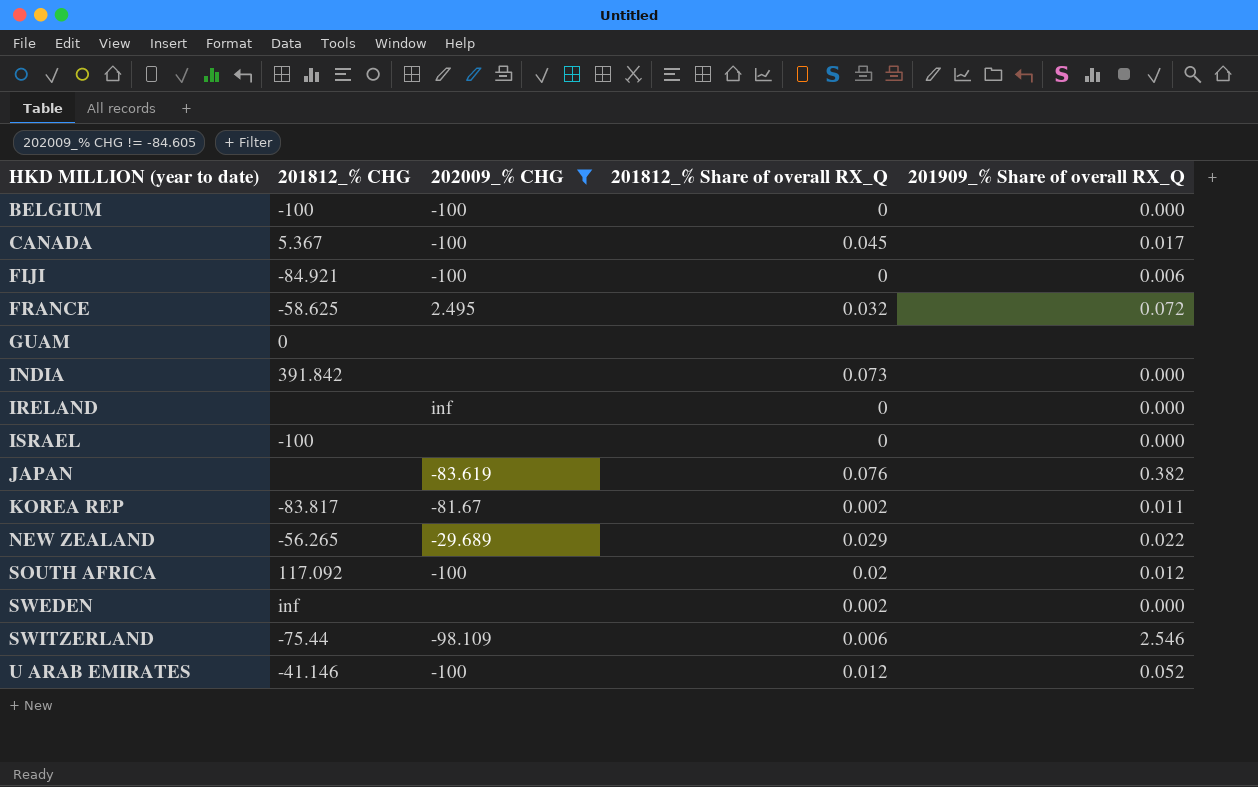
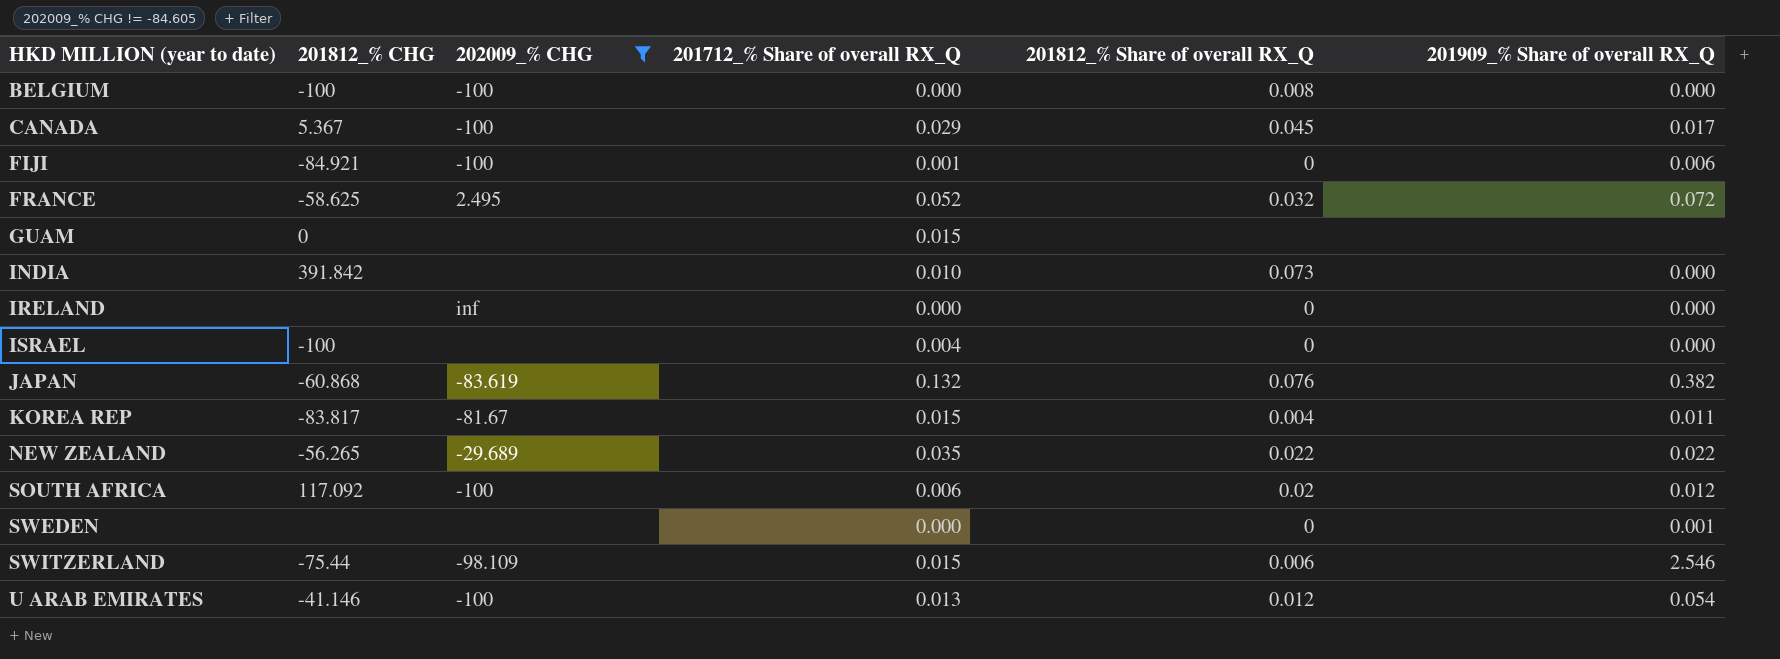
column 201712_% Share of overall RX_Q | position: none -> 4
BELGIUM | 201812_% Share of overall RX_Q: 0 -> 0.008
JAPAN | 201812_% CHG: none -> -60.868
KOREA REP | 201812_% Share of overall RX_Q: 0.002 -> 0.004
NEW ZEALAND | 201812_% Share of overall RX_Q: 0.029 -> 0.022
SWEDEN | 201812_% CHG: inf -> none
SWEDEN | 201812_% Share of overall RX_Q: 0.002 -> 0
SWEDEN | 201909_% Share of overall RX_Q: 0.000 -> 0.001
U ARAB EMIRATES | 201909_% Share of overall RX_Q: 0.052 -> 0.054

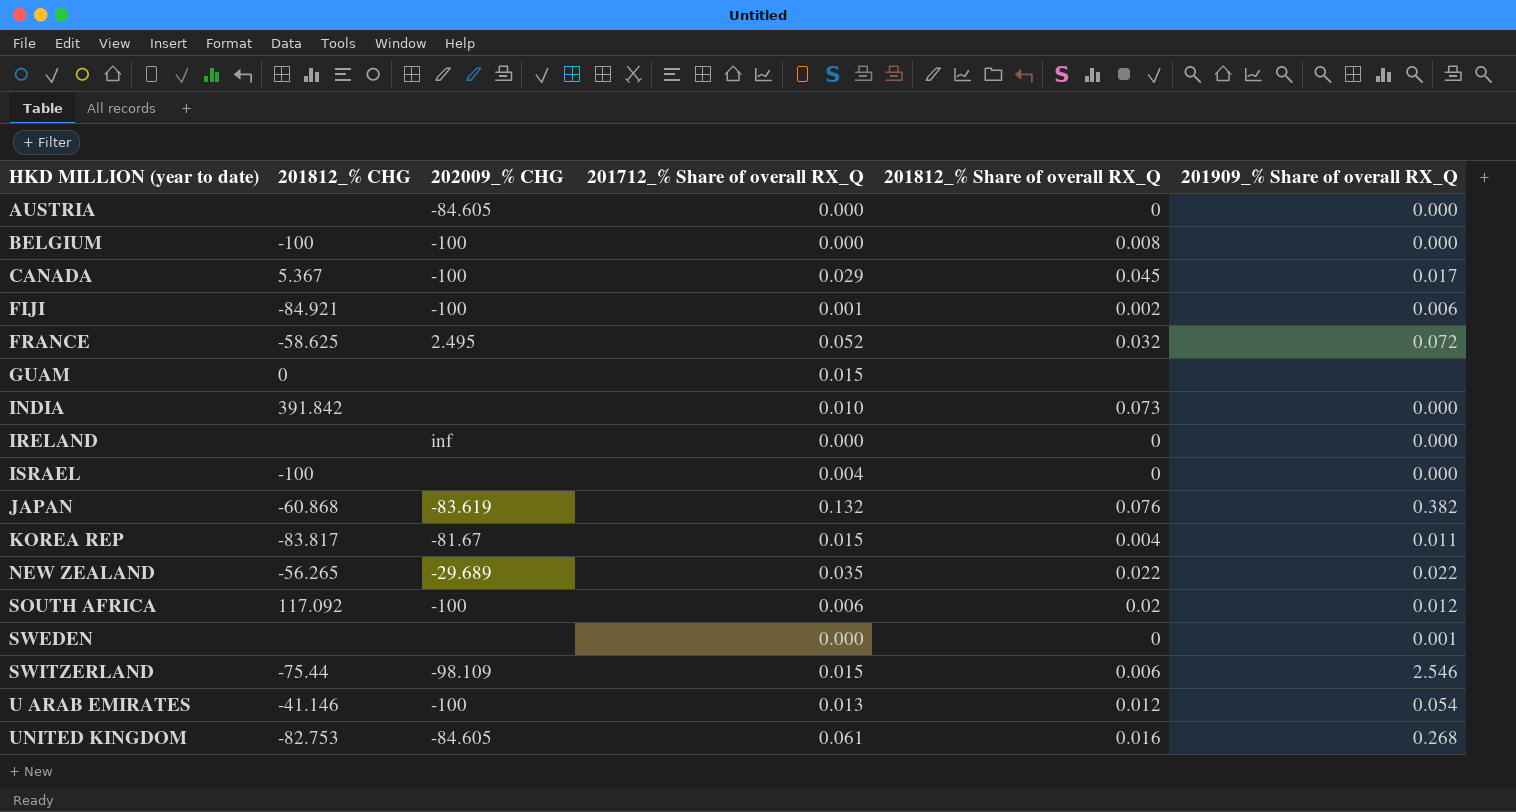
filter: 202009_% CHG != -84.605 -> none
FIJI | 201812_% Share of overall RX_Q: 0 -> 0.002

